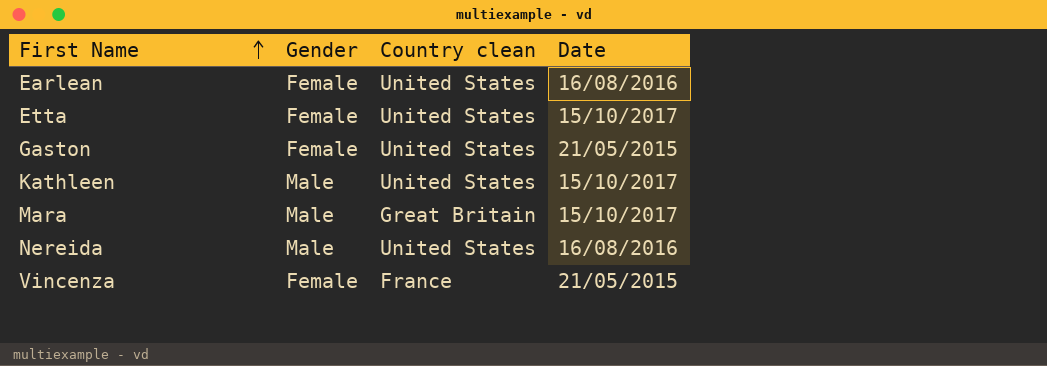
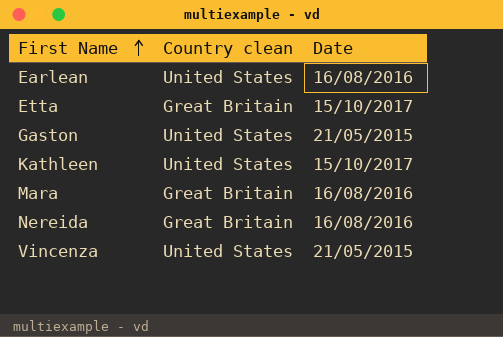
column Gender | position: 2 -> none
Etta | Country clean: United States -> Great Britain
Mara | Date: 15/10/2017 -> 16/08/2016
Nereida | Country clean: United States -> Great Britain
Vincenza | Country clean: France -> United States

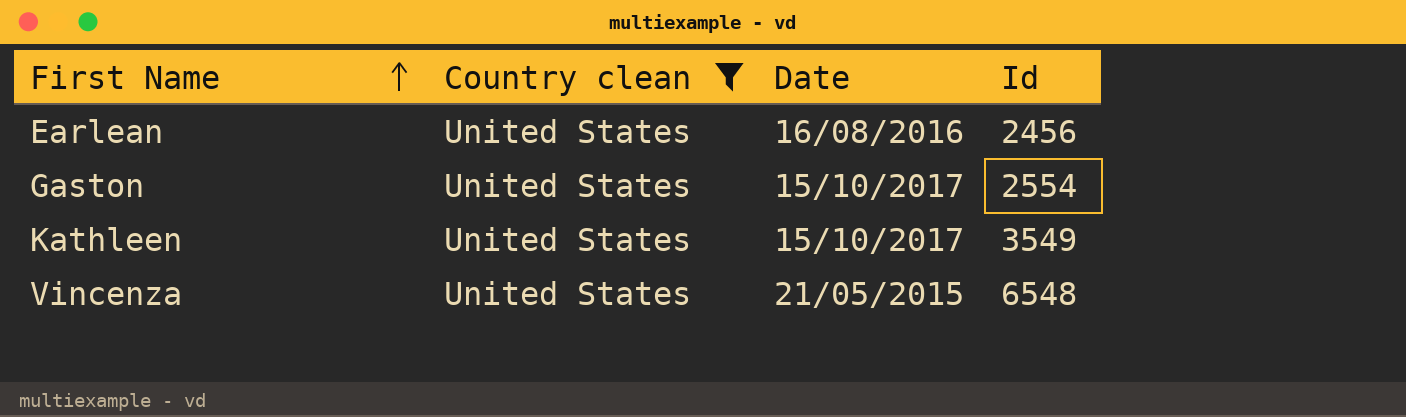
filter: none -> Country clean = United States
column Id | position: none -> 4
Gaston | Date: 21/05/2015 -> 15/10/2017

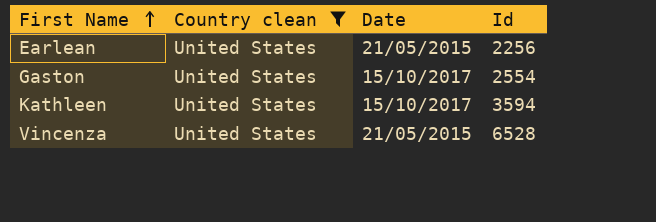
Earlean | Date: 16/08/2016 -> 21/05/2015
Earlean | Id: 2456 -> 2256
Kathleen | Id: 3549 -> 3594
Vincenza | Id: 6548 -> 6528

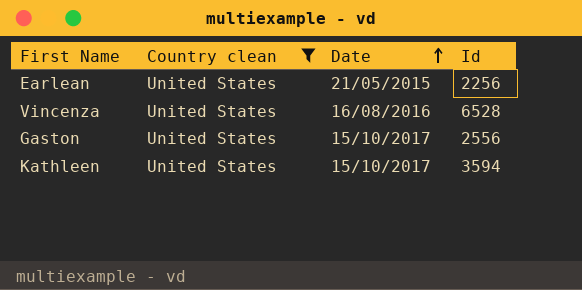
row order: First Name ascending -> Date ascending
Vincenza | Date: 21/05/2015 -> 16/08/2016
Gaston | Id: 2554 -> 2556

